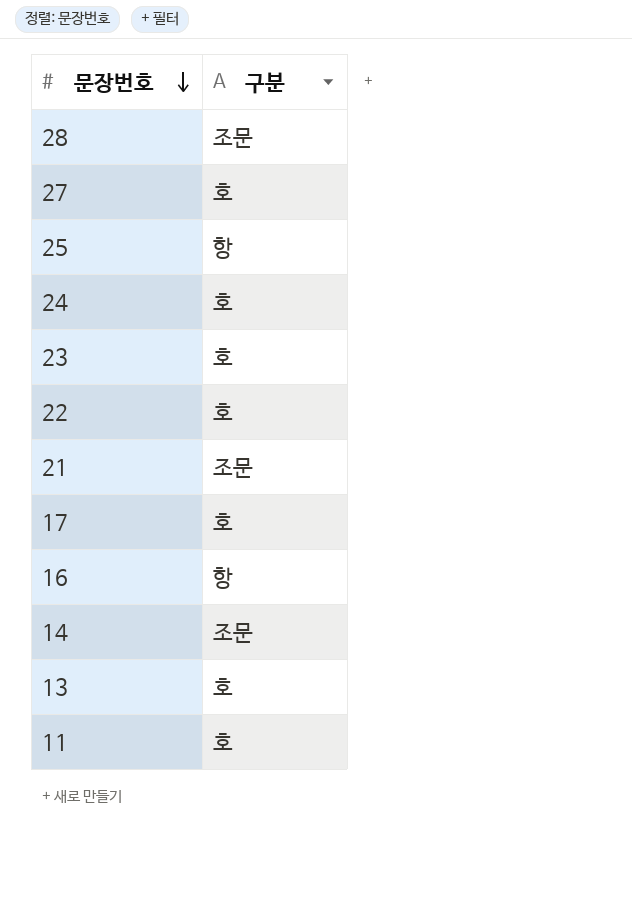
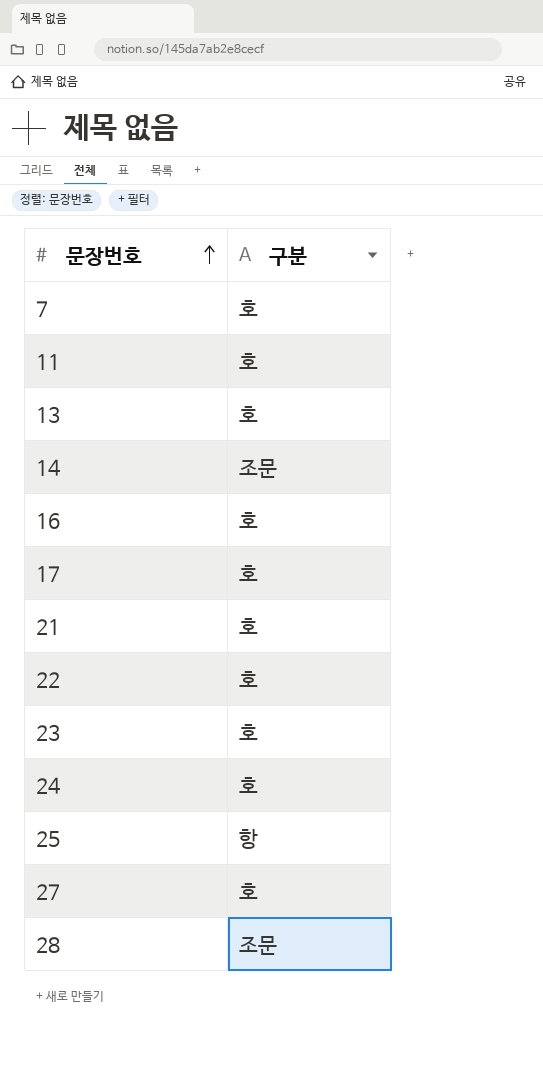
row order: 문장번호 descending -> 문장번호 ascending
row 7: none -> 호
16 | 구분: 항 -> 호
21 | 구분: 조문 -> 호

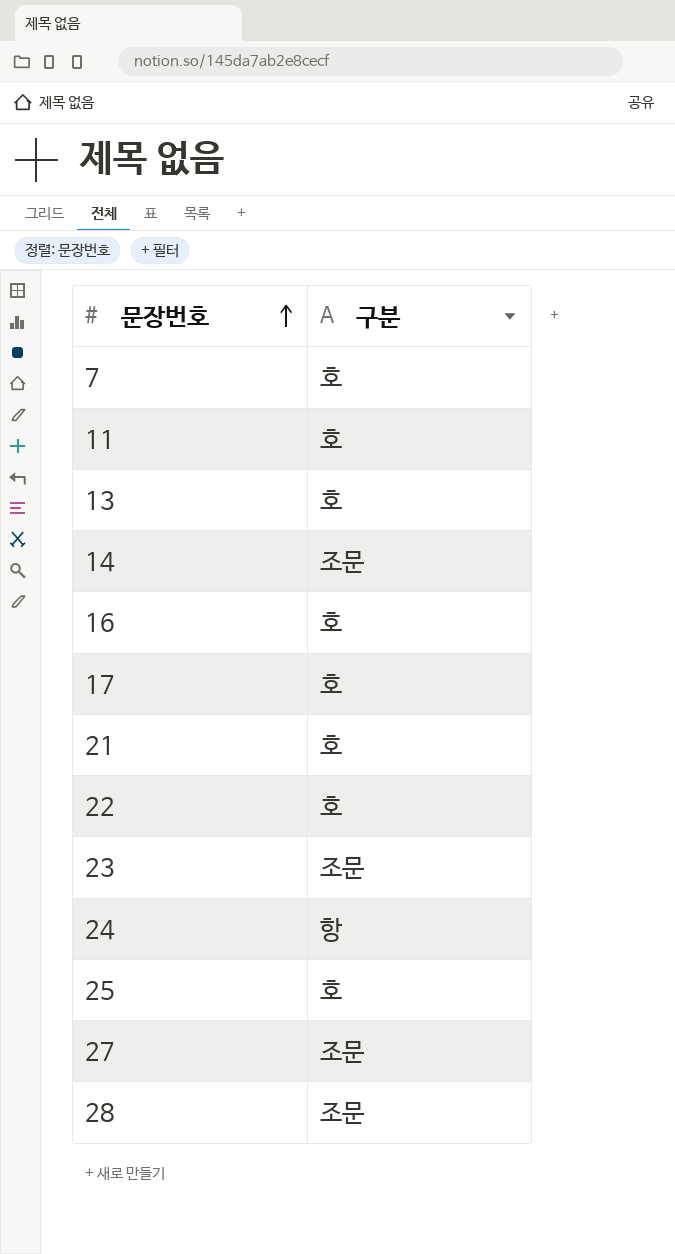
23 | 구분: 호 -> 조문
24 | 구분: 호 -> 항
25 | 구분: 항 -> 호
27 | 구분: 호 -> 조문

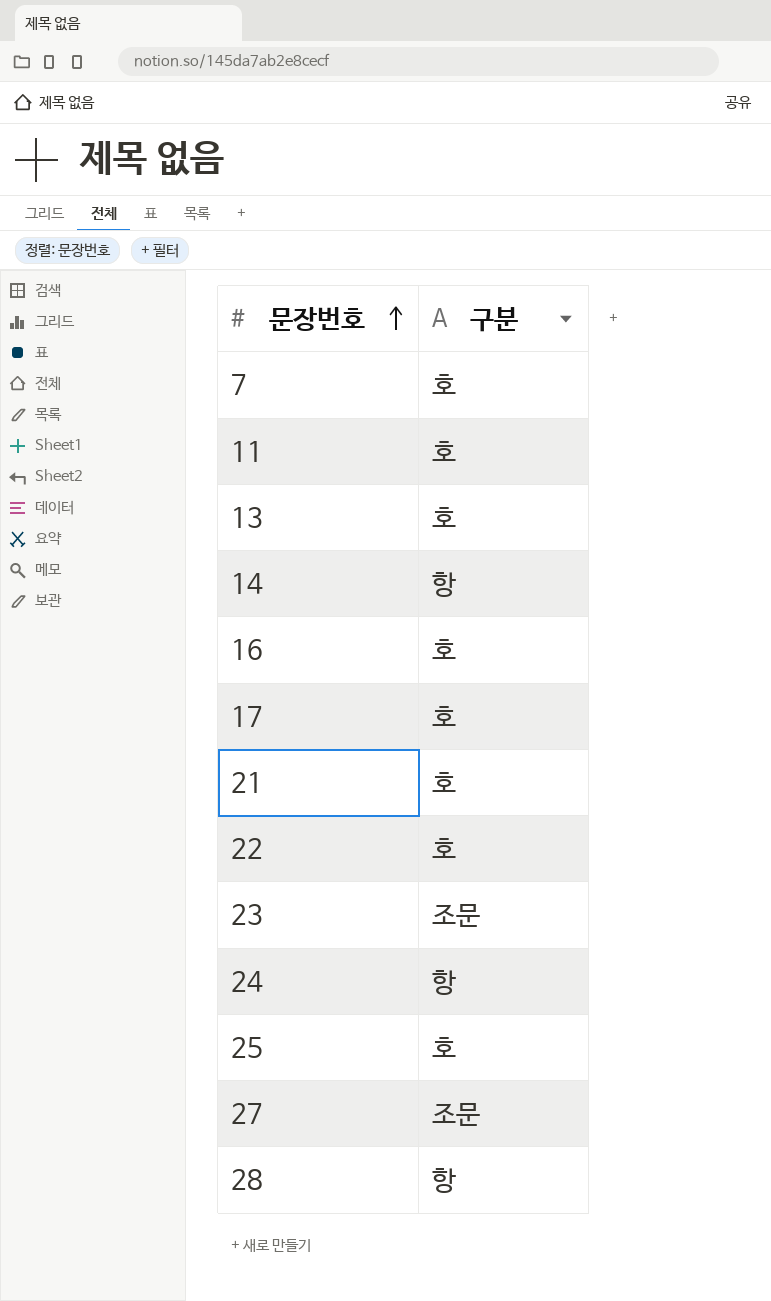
14 | 구분: 조문 -> 항
28 | 구분: 조문 -> 항

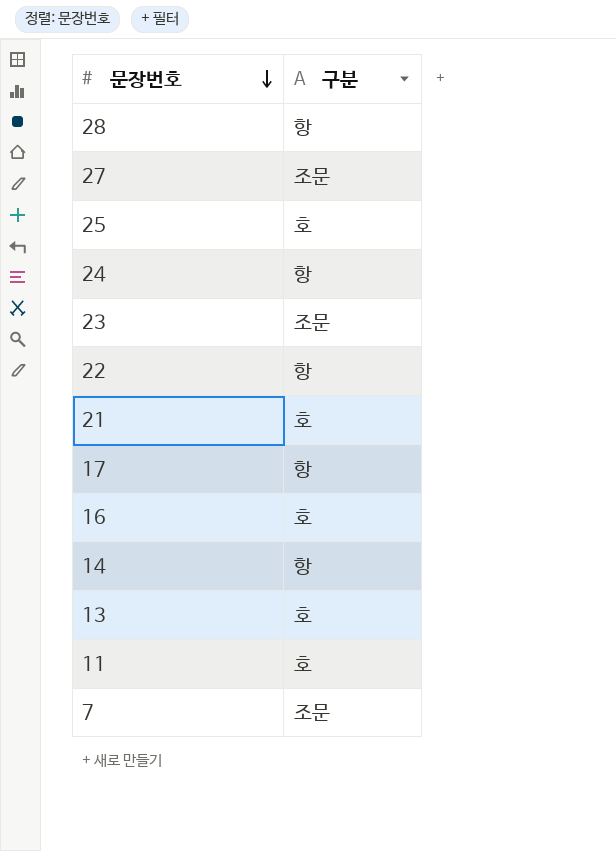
row order: 문장번호 ascending -> 문장번호 descending
22 | 구분: 호 -> 항
17 | 구분: 호 -> 항
7 | 구분: 호 -> 조문

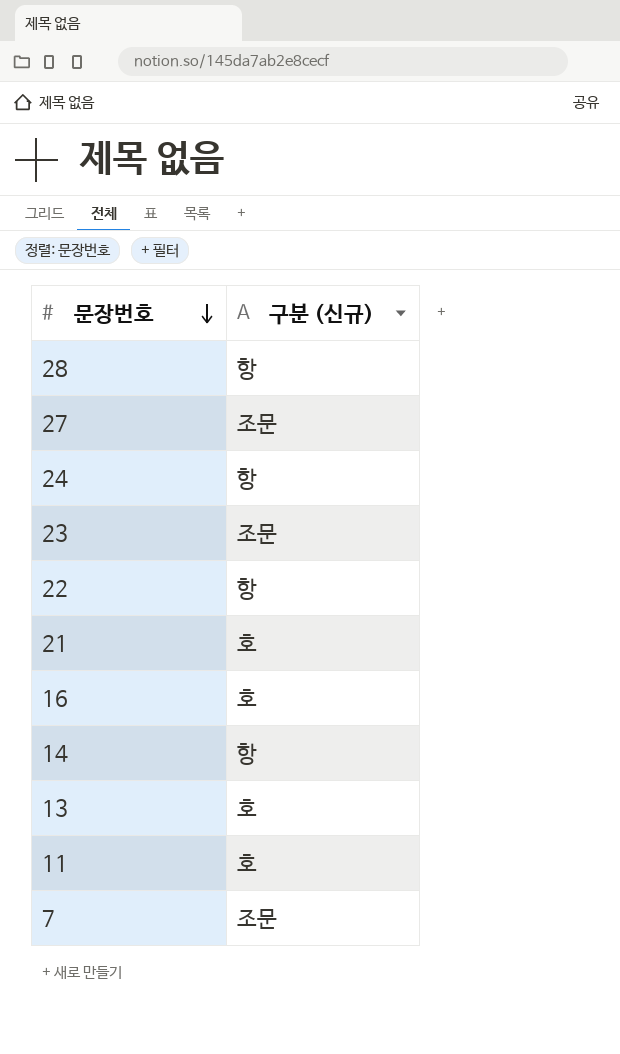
column name: 구분 -> 구분 (신규)
row 25: 호 -> none
row 17: 항 -> none

